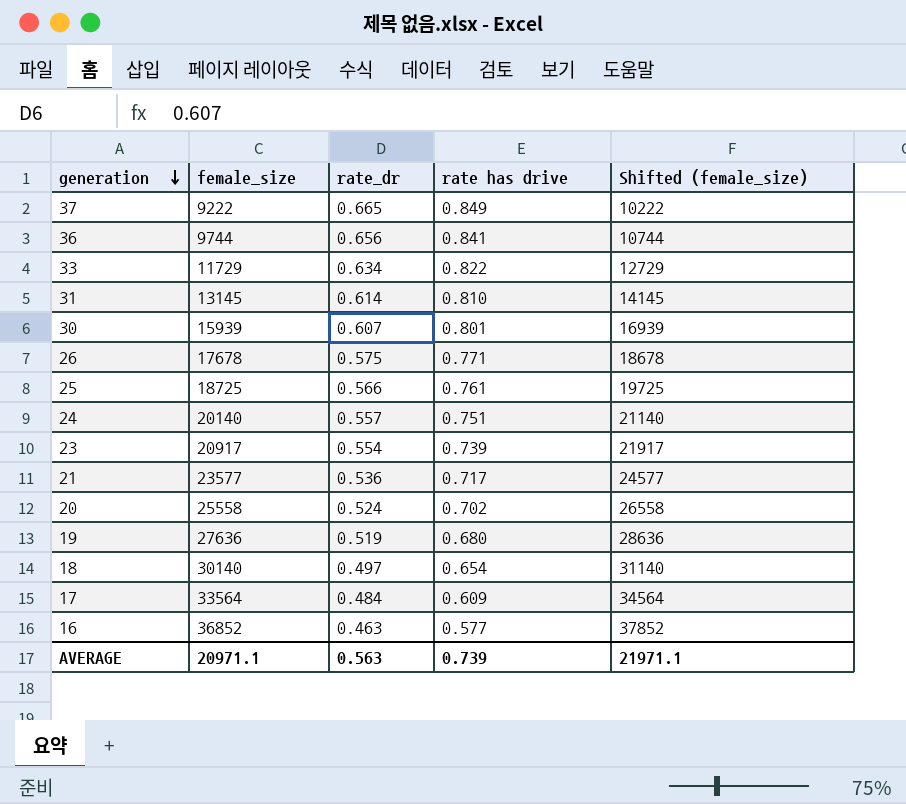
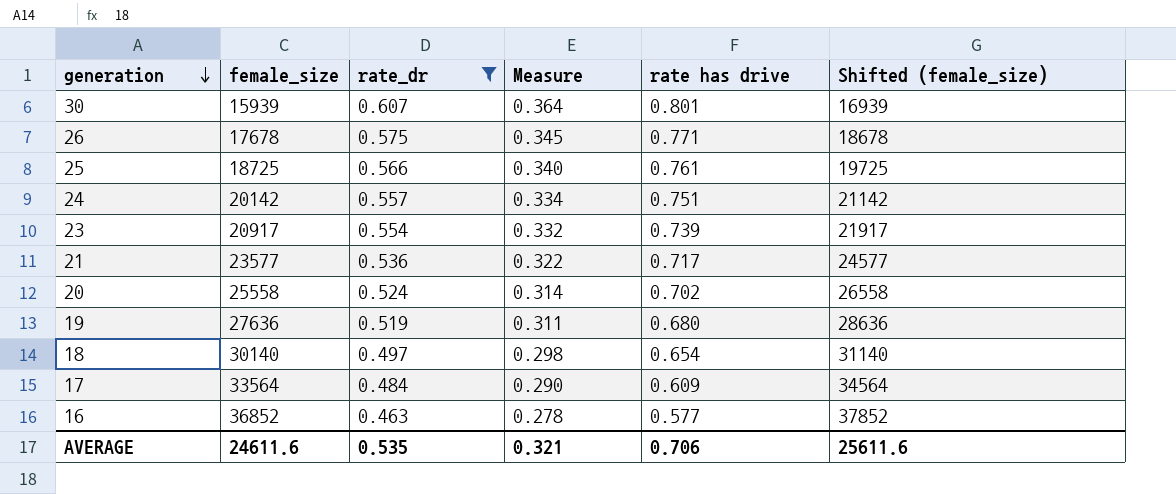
filter: none -> rate_dr <= 0.607
column Measure | formula: none -> [rate_dr] * 0.6
24 | female_size: 20140 -> 20142
24 | Shifted (female_size): 21140 -> 21142
AVERAGE | female_size: 20971.1 -> 24611.6
AVERAGE | rate_dr: 0.563 -> 0.535
AVERAGE | rate has drive: 0.739 -> 0.706
AVERAGE | Shifted (female_size): 21971.1 -> 25611.6

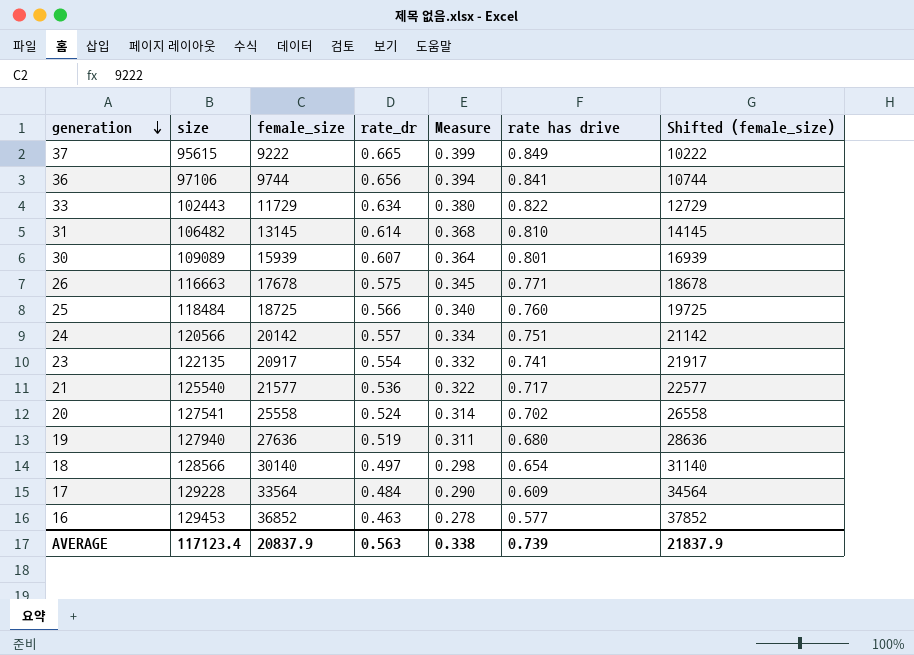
filter: rate_dr <= 0.607 -> none
column size | position: none -> 2
25 | rate has drive: 0.761 -> 0.760
23 | rate has drive: 0.739 -> 0.741
21 | female_size: 23577 -> 21577
21 | Shifted (female_size): 24577 -> 22577
AVERAGE | female_size: 24611.6 -> 20837.9
AVERAGE | rate_dr: 0.535 -> 0.563
AVERAGE | Measure: 0.321 -> 0.338
AVERAGE | rate has drive: 0.706 -> 0.739
AVERAGE | Shifted (female_size): 25611.6 -> 21837.9

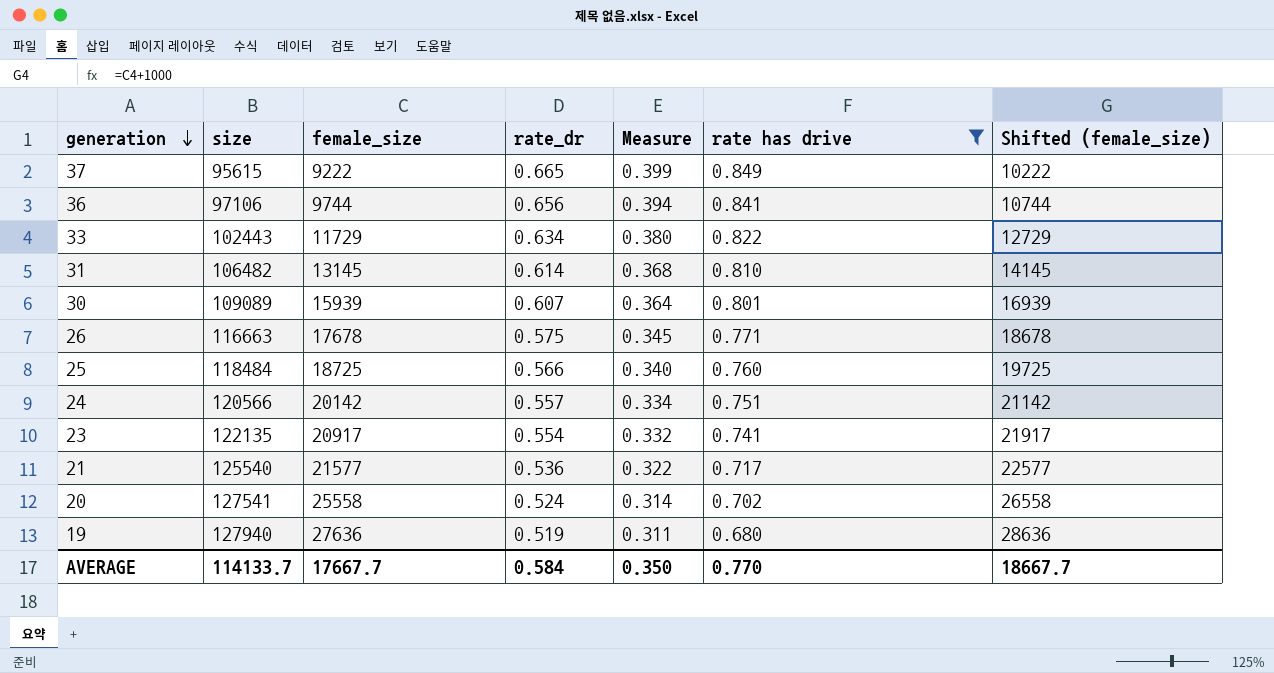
filter: none -> rate has drive >= 0.680
AVERAGE | size: 117123.4 -> 114133.7
AVERAGE | female_size: 20837.9 -> 17667.7
AVERAGE | rate_dr: 0.563 -> 0.584
AVERAGE | Measure: 0.338 -> 0.350
AVERAGE | rate has drive: 0.739 -> 0.770
AVERAGE | Shifted (female_size): 21837.9 -> 18667.7

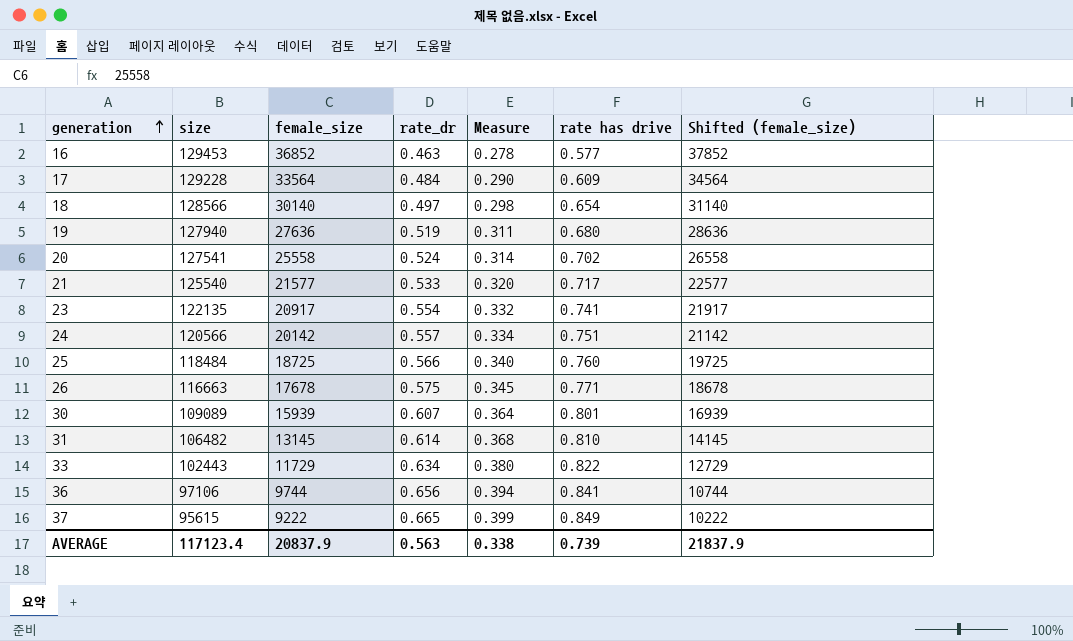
filter: rate has drive >= 0.680 -> none
row order: generation descending -> generation ascending
21 | rate_dr: 0.536 -> 0.533
21 | Measure: 0.322 -> 0.320
AVERAGE | size: 114133.7 -> 117123.4
AVERAGE | female_size: 17667.7 -> 20837.9
AVERAGE | rate_dr: 0.584 -> 0.563
AVERAGE | Measure: 0.350 -> 0.338
AVERAGE | rate has drive: 0.770 -> 0.739
AVERAGE | Shifted (female_size): 18667.7 -> 21837.9

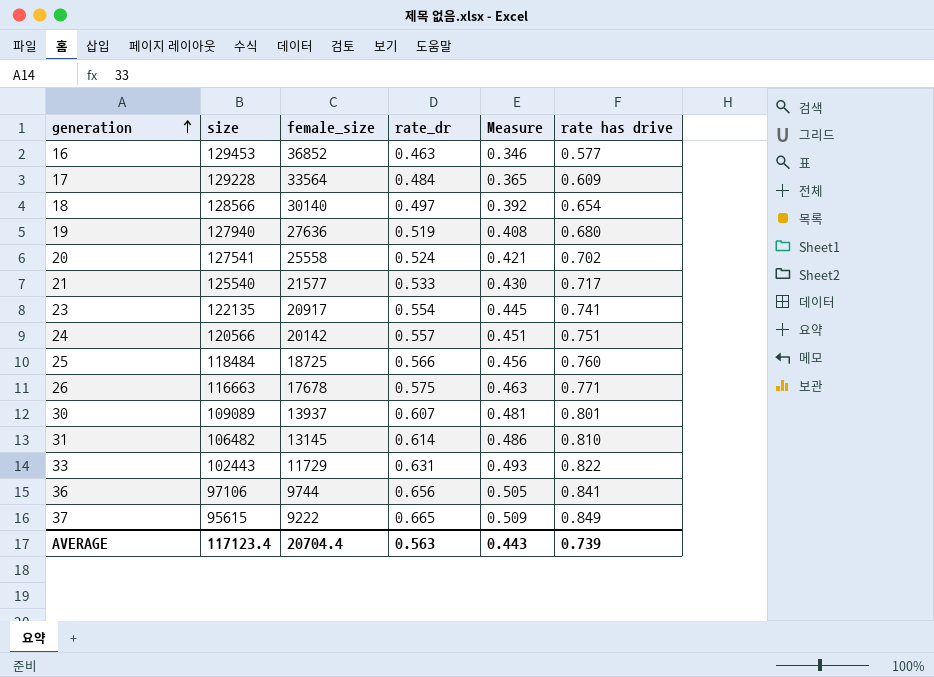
column Shifted (female_size) | formula: [female_size] + 1000 -> none
column Measure | formula: [rate_dr] * 0.6 -> [rate has drive] * 0.6
30 | female_size: 15939 -> 13937
33 | rate_dr: 0.634 -> 0.631
AVERAGE | female_size: 20837.9 -> 20704.4
AVERAGE | Measure: 0.338 -> 0.443

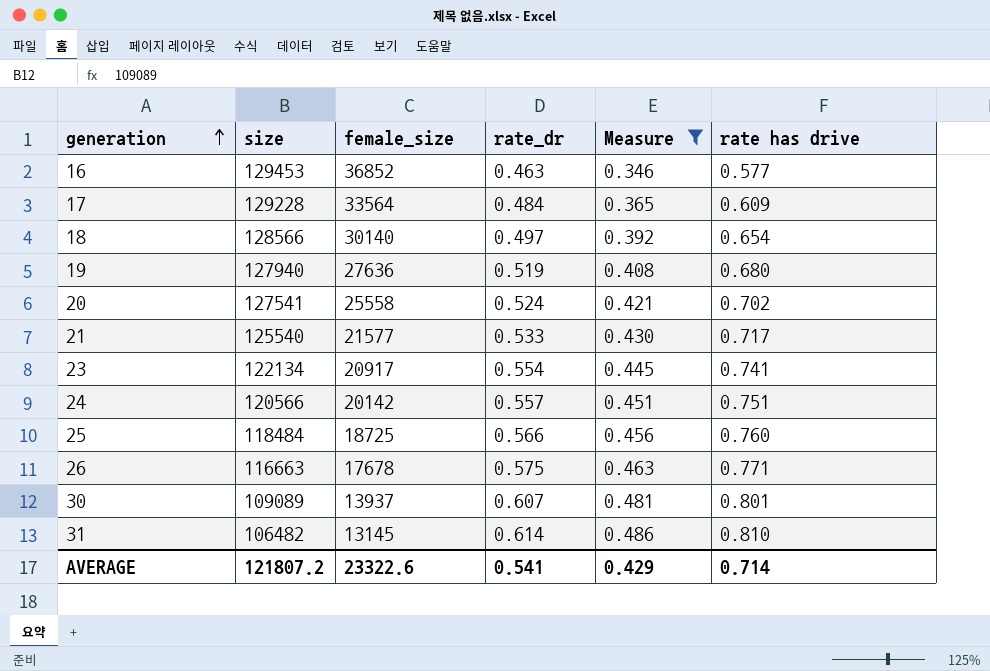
filter: none -> Measure <= 0.486
23 | size: 122135 -> 122134
AVERAGE | size: 117123.4 -> 121807.2
AVERAGE | female_size: 20704.4 -> 23322.6
AVERAGE | rate_dr: 0.563 -> 0.541
AVERAGE | Measure: 0.443 -> 0.429
AVERAGE | rate has drive: 0.739 -> 0.714

